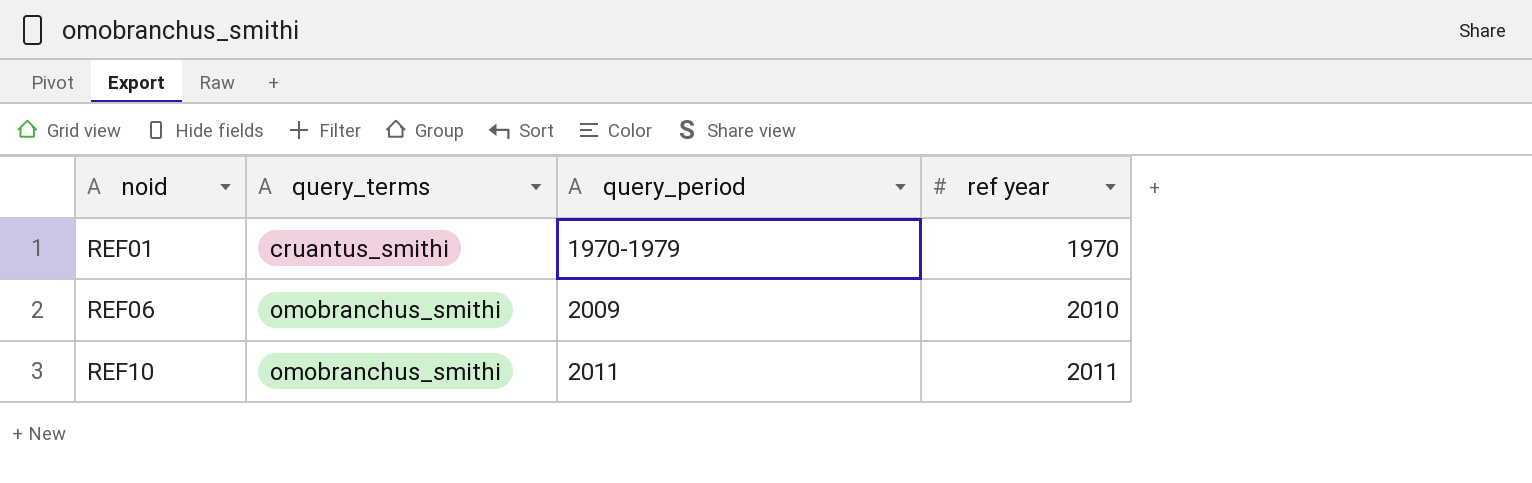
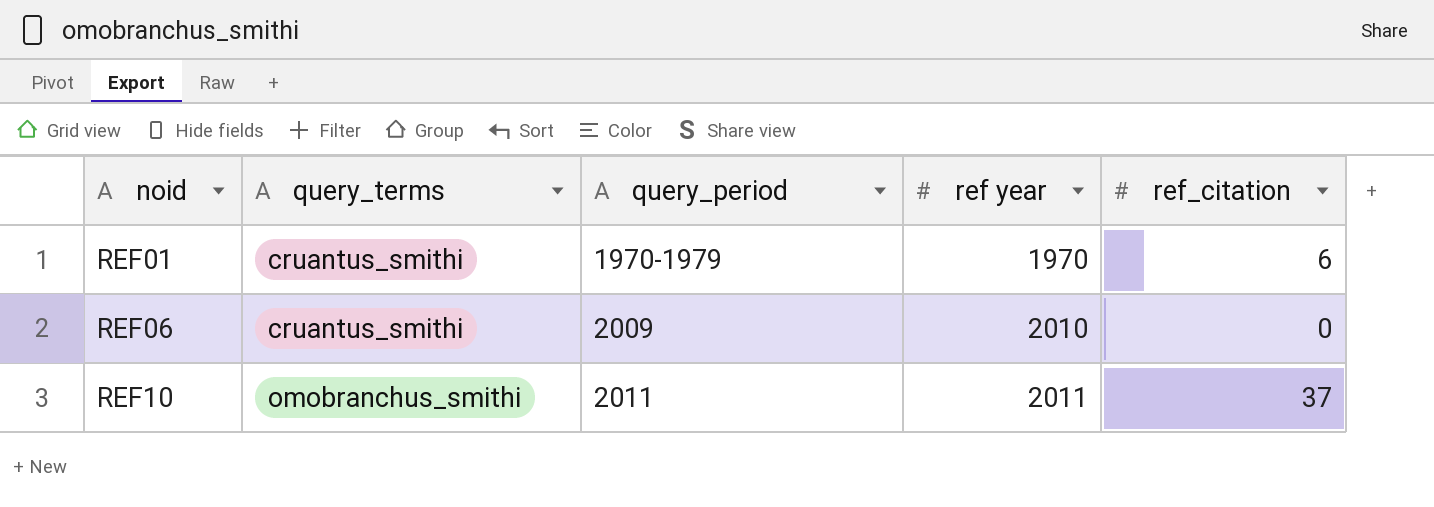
column ref_citation | position: none -> 5
REF06 | query_terms: omobranchus_smithi -> cruantus_smithi

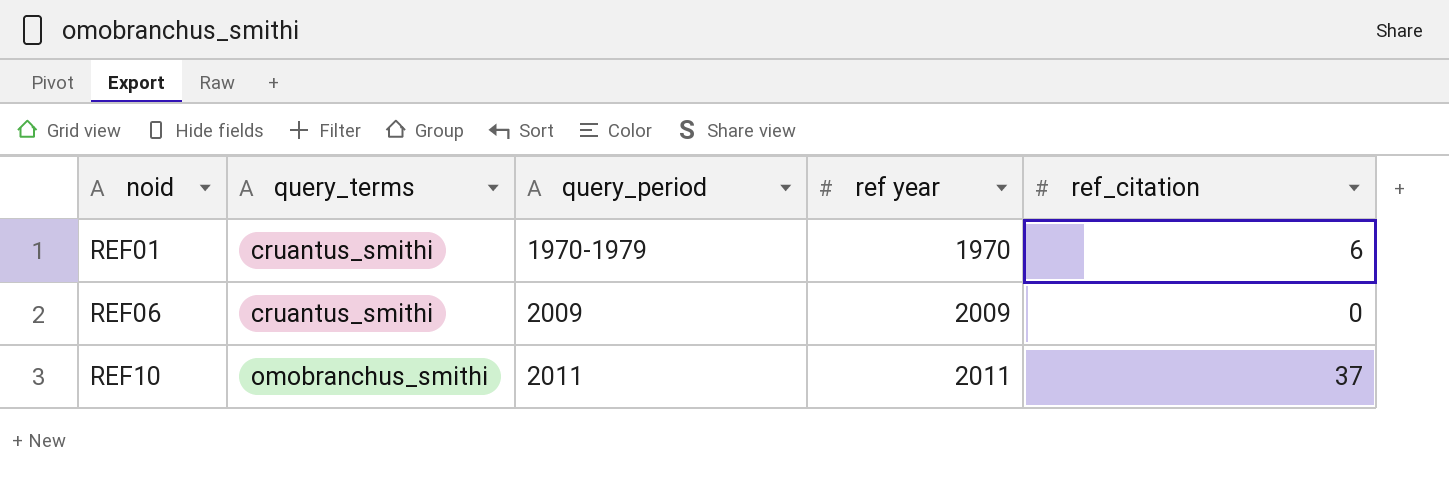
REF06 | ref year: 2010 -> 2009

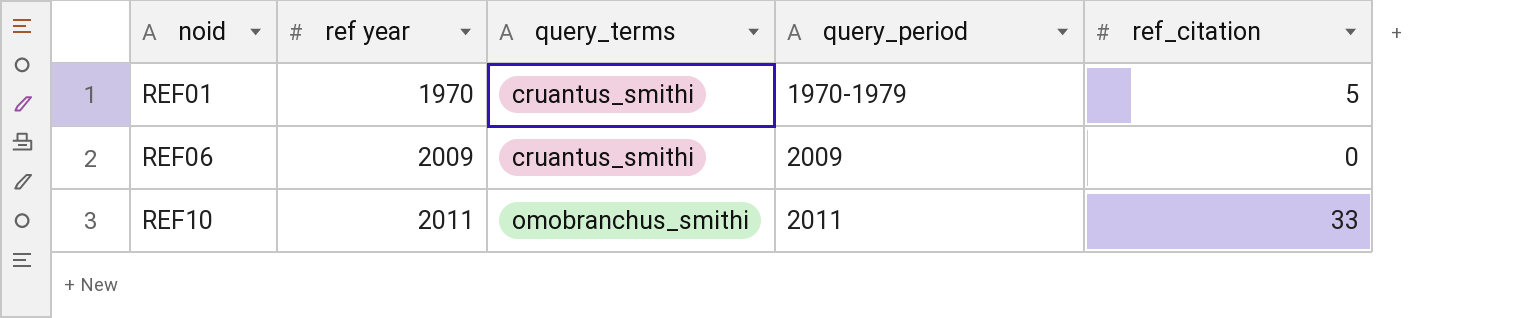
column ref year | position: 4 -> 2
REF01 | ref_citation: 6 -> 5
REF10 | ref_citation: 37 -> 33

